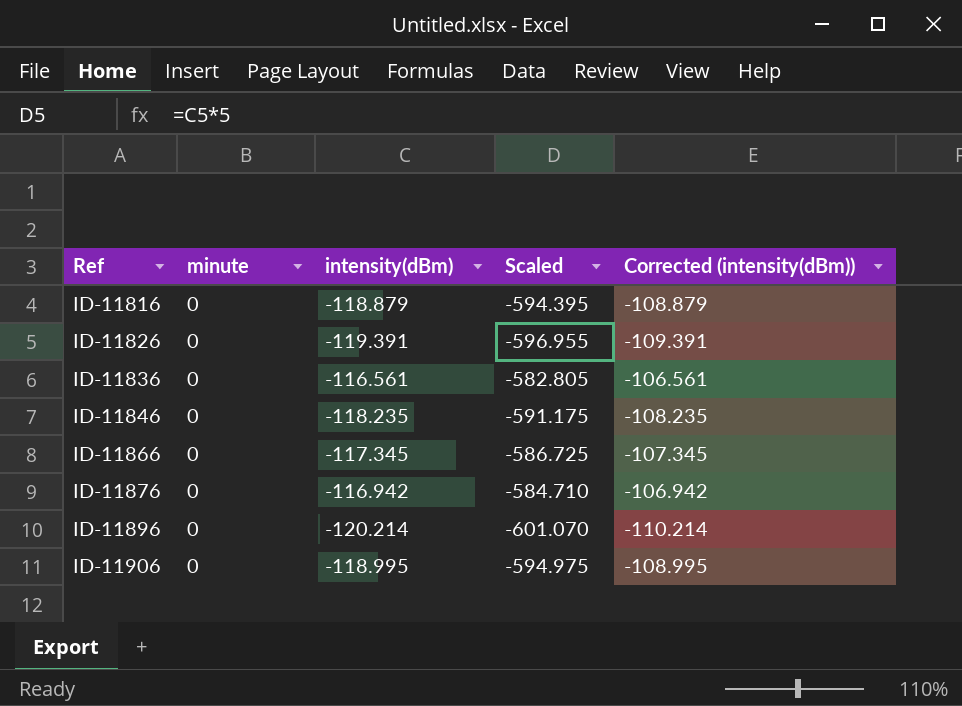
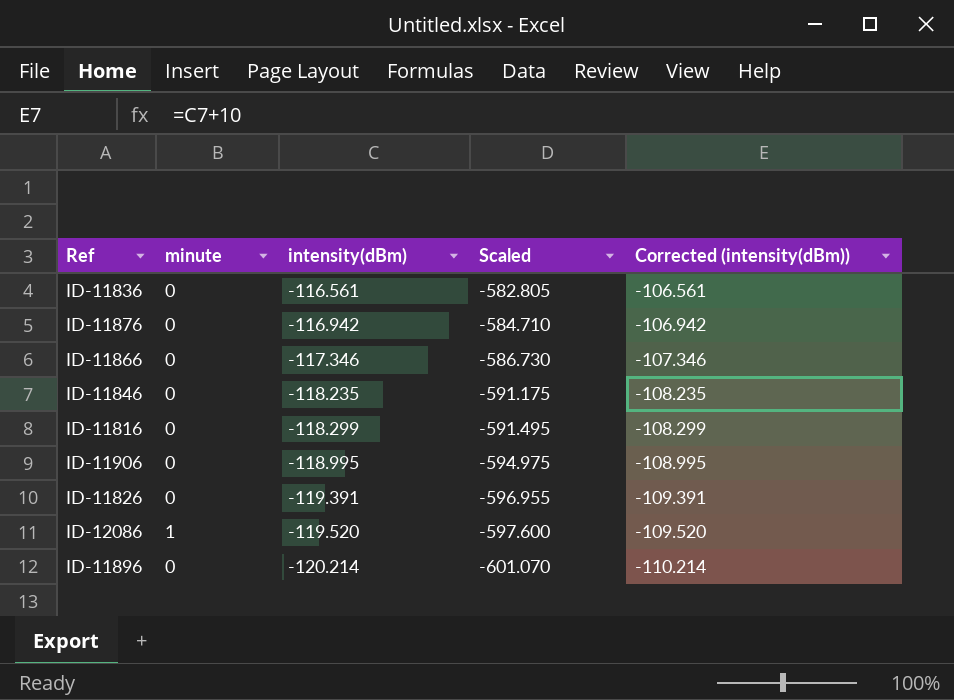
row order: Ref ascending -> intensity(dBm) descending
ID-11866 | intensity(dBm): -117.345 -> -117.346
ID-11866 | Scaled: -586.725 -> -586.730
ID-11866 | Corrected (intensity(dBm)): -107.345 -> -107.346
ID-11816 | intensity(dBm): -118.879 -> -118.299
ID-11816 | Scaled: -594.395 -> -591.495
ID-11816 | Corrected (intensity(dBm)): -108.879 -> -108.299
row ID-12086: none -> 1 | -119.520 | -597.600 | -109.520

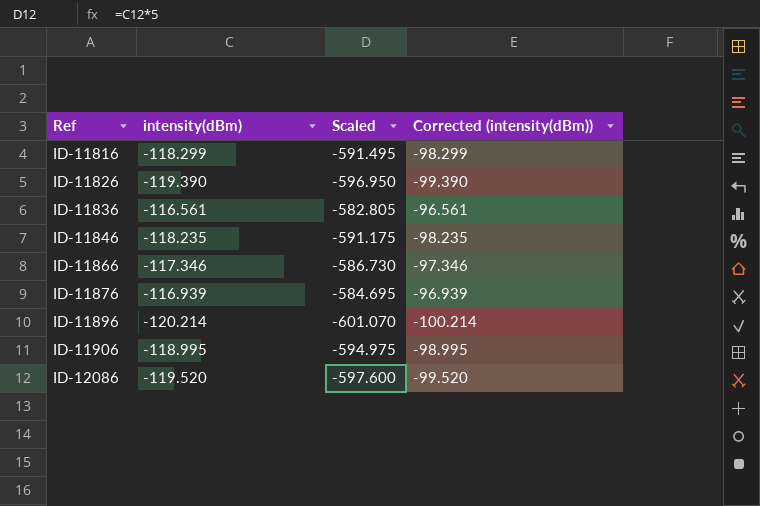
row order: intensity(dBm) descending -> Ref ascending
column minute | position: 2 -> none
column Corrected (intensity(dBm)) | formula: [intensity(dBm)] + 10 -> [intensity(dBm)] + 20
ID-11826 | intensity(dBm): -119.391 -> -119.390
ID-11826 | Scaled: -596.955 -> -596.950
ID-11876 | intensity(dBm): -116.942 -> -116.939
ID-11876 | Scaled: -584.710 -> -584.695

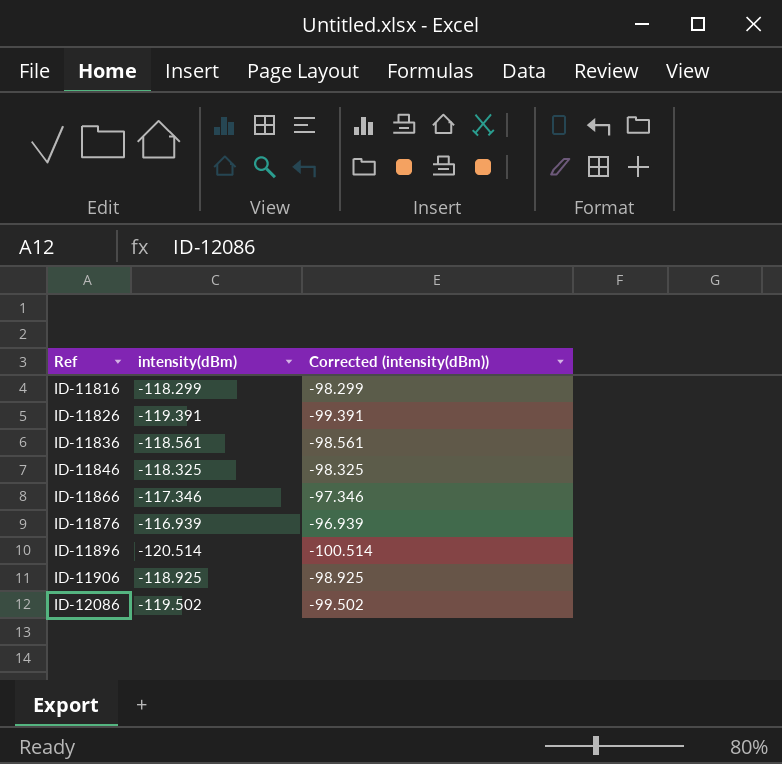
column Scaled | formula: [intensity(dBm)] * 5 -> none
ID-11826 | intensity(dBm): -119.390 -> -119.391
ID-11826 | Corrected (intensity(dBm)): -99.390 -> -99.391
ID-11836 | intensity(dBm): -116.561 -> -118.561
ID-11836 | Corrected (intensity(dBm)): -96.561 -> -98.561
ID-11846 | intensity(dBm): -118.235 -> -118.325
ID-11846 | Corrected (intensity(dBm)): -98.235 -> -98.325
ID-11896 | intensity(dBm): -120.214 -> -120.514
ID-11896 | Corrected (intensity(dBm)): -100.214 -> -100.514
ID-11906 | intensity(dBm): -118.995 -> -118.925
ID-11906 | Corrected (intensity(dBm)): -98.995 -> -98.925
ID-12086 | intensity(dBm): -119.520 -> -119.502
ID-12086 | Corrected (intensity(dBm)): -99.520 -> -99.502

